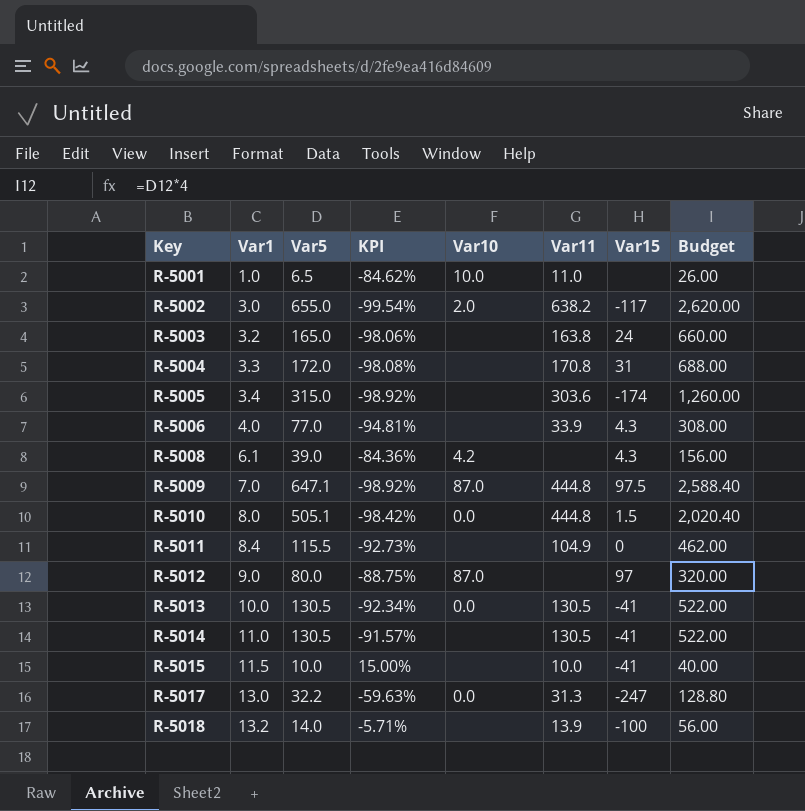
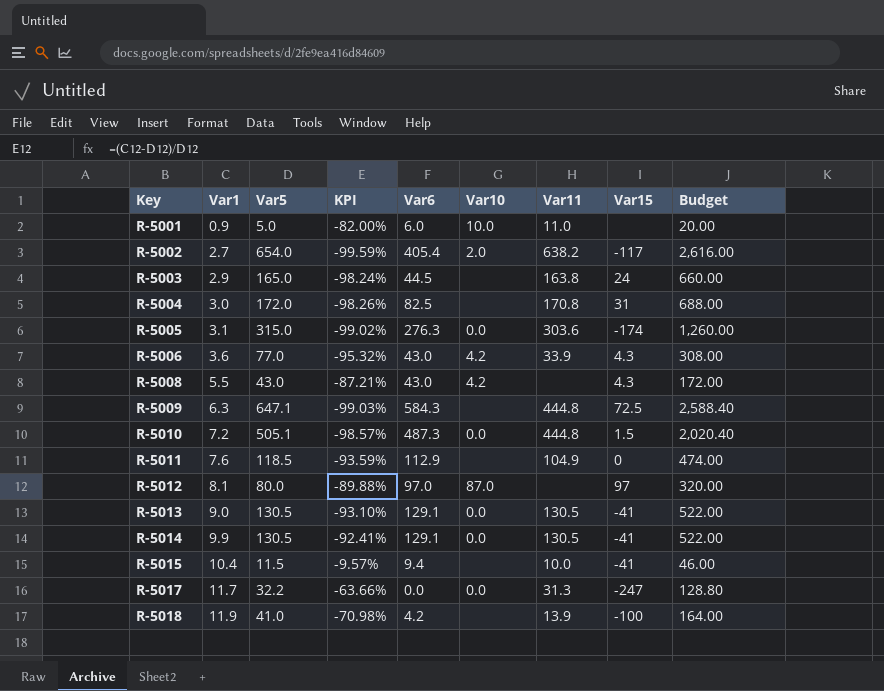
column Var6 | position: none -> 5
R-5001 | Var1: 1.0 -> 0.9
R-5001 | Var5: 6.5 -> 5.0
R-5001 | KPI: -84.62% -> -82.00%
R-5001 | Budget: 26.00 -> 20.00
R-5002 | Var1: 3.0 -> 2.7
R-5002 | Var5: 655.0 -> 654.0
R-5002 | KPI: -99.54% -> -99.59%
R-5002 | Budget: 2,620.00 -> 2,616.00
R-5003 | Var1: 3.2 -> 2.9
R-5003 | KPI: -98.06% -> -98.24%
R-5004 | Var1: 3.3 -> 3.0
R-5004 | KPI: -98.08% -> -98.26%
R-5005 | Var1: 3.4 -> 3.1
R-5005 | KPI: -98.92% -> -99.02%
R-5005 | Var10: none -> 0.0
R-5006 | Var1: 4.0 -> 3.6
R-5006 | KPI: -94.81% -> -95.32%
R-5006 | Var10: none -> 4.2
R-5008 | Var1: 6.1 -> 5.5
R-5008 | Var5: 39.0 -> 43.0
R-5008 | KPI: -84.36% -> -87.21%
R-5008 | Budget: 156.00 -> 172.00
R-5009 | Var1: 7.0 -> 6.3
R-5009 | KPI: -98.92% -> -99.03%
R-5009 | Var10: 87.0 -> none
R-5009 | Var15: 97.5 -> 72.5
R-5010 | Var1: 8.0 -> 7.2
R-5010 | KPI: -98.42% -> -98.57%
R-5011 | Var1: 8.4 -> 7.6
R-5011 | Var5: 115.5 -> 118.5
R-5011 | KPI: -92.73% -> -93.59%
R-5011 | Budget: 462.00 -> 474.00
R-5012 | Var1: 9.0 -> 8.1
R-5012 | KPI: -88.75% -> -89.88%
R-5013 | Var1: 10.0 -> 9.0
R-5013 | KPI: -92.34% -> -93.10%
R-5014 | Var1: 11.0 -> 9.9
R-5014 | KPI: -91.57% -> -92.41%
R-5014 | Var10: none -> 0.0
R-5015 | Var1: 11.5 -> 10.4
R-5015 | Var5: 10.0 -> 11.5
R-5015 | KPI: 15.00% -> -9.57%
R-5015 | Budget: 40.00 -> 46.00
R-5017 | Var1: 13.0 -> 11.7
R-5017 | KPI: -59.63% -> -63.66%
R-5018 | Var1: 13.2 -> 11.9
R-5018 | Var5: 14.0 -> 41.0
R-5018 | KPI: -5.71% -> -70.98%
R-5018 | Budget: 56.00 -> 164.00

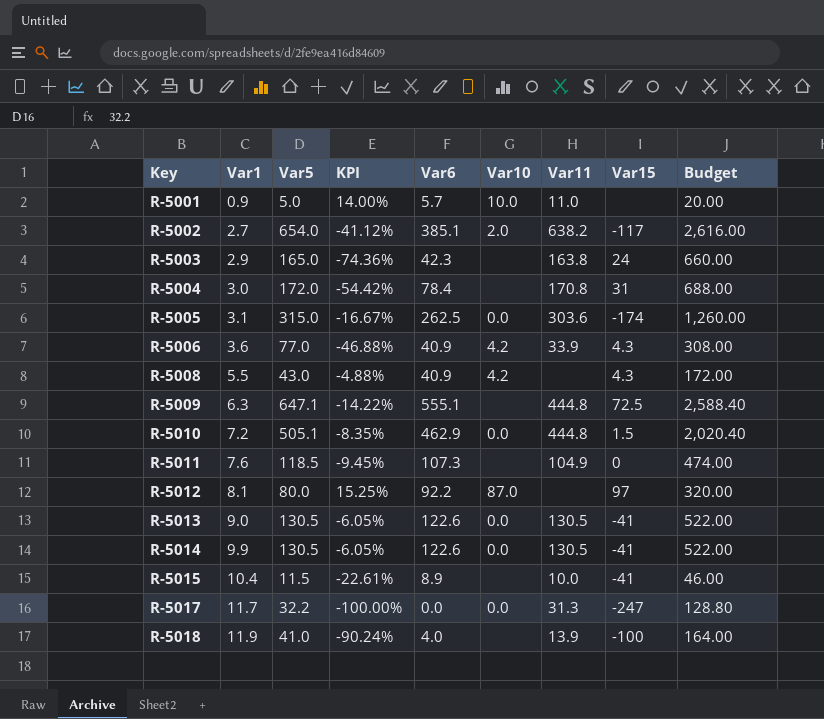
column KPI | formula: ([Var1] - [Var5]) / [Var5] -> ([Var6] - [Var5]) / [Var5]
R-5001 | Var6: 6.0 -> 5.7
R-5002 | Var6: 405.4 -> 385.1
R-5003 | Var6: 44.5 -> 42.3
R-5004 | Var6: 82.5 -> 78.4
R-5005 | Var6: 276.3 -> 262.5
R-5006 | Var6: 43.0 -> 40.9
R-5008 | Var6: 43.0 -> 40.9
R-5009 | Var6: 584.3 -> 555.1
R-5010 | Var6: 487.3 -> 462.9
R-5011 | Var6: 112.9 -> 107.3
R-5012 | Var6: 97.0 -> 92.2
R-5013 | Var6: 129.1 -> 122.6
R-5014 | Var6: 129.1 -> 122.6
R-5015 | Var6: 9.4 -> 8.9
R-5018 | Var6: 4.2 -> 4.0

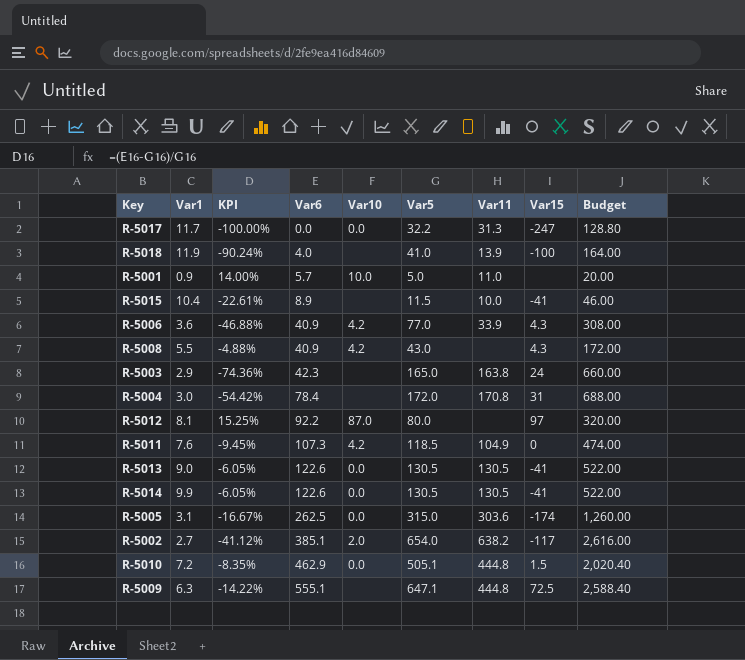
row order: Key ascending -> Var6 ascending
column Var5 | position: 3 -> 6
R-5011 | Var10: none -> 4.2

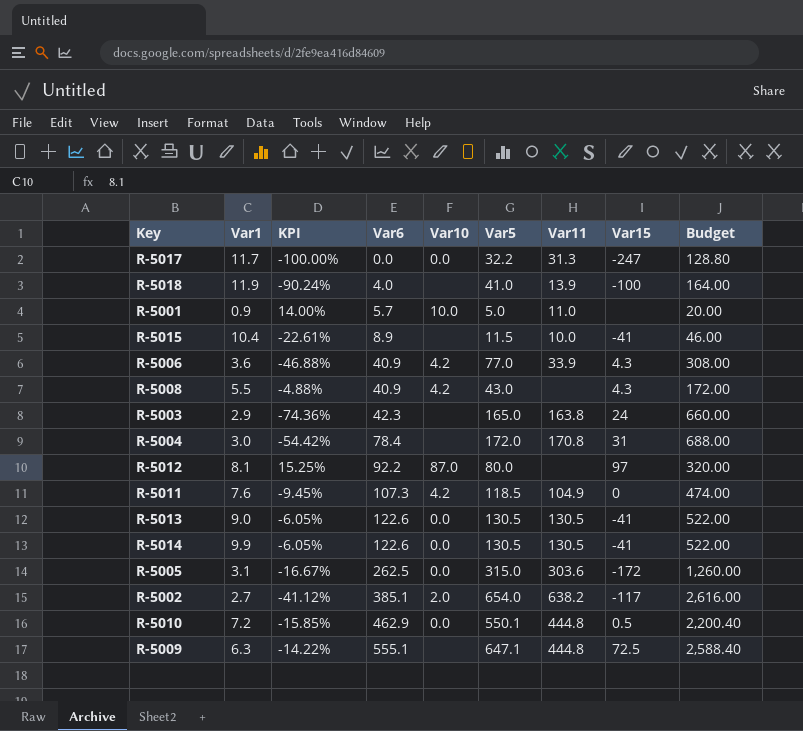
R-5005 | Var15: -174 -> -172
R-5010 | KPI: -8.35% -> -15.85%
R-5010 | Var5: 505.1 -> 550.1
R-5010 | Var15: 1.5 -> 0.5
R-5010 | Budget: 2,020.40 -> 2,200.40

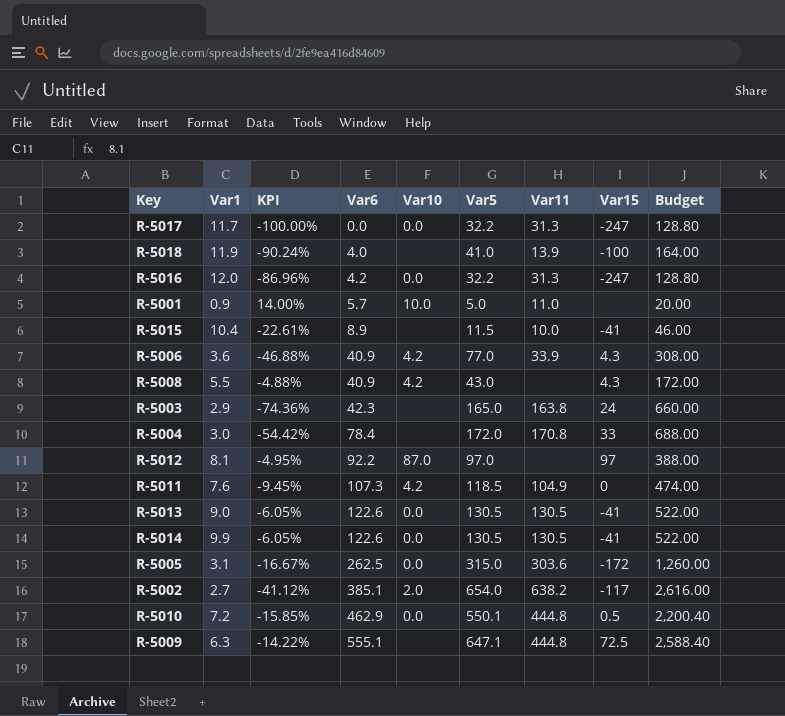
row R-5016: none -> 12.0 | -86.96% | 4.2 | 0.0 | 32.2 | 31.3 | -247 | 128.80
R-5004 | Var15: 31 -> 33
R-5012 | KPI: 15.25% -> -4.95%
R-5012 | Var5: 80.0 -> 97.0
R-5012 | Budget: 320.00 -> 388.00

